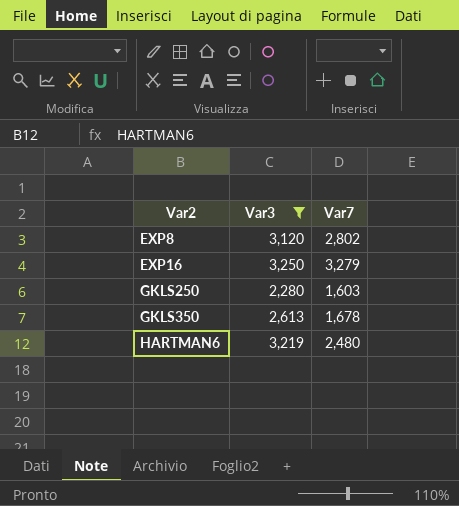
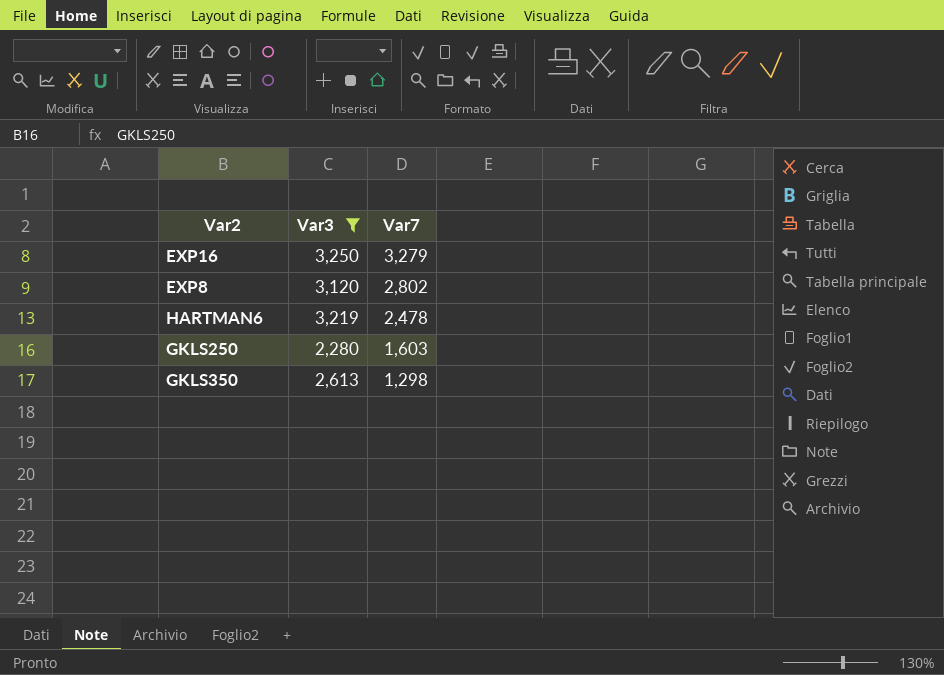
row order: Var2 ascending -> Var7 descending
HARTMAN6 | Var7: 2,480 -> 2,478
GKLS350 | Var7: 1,678 -> 1,298

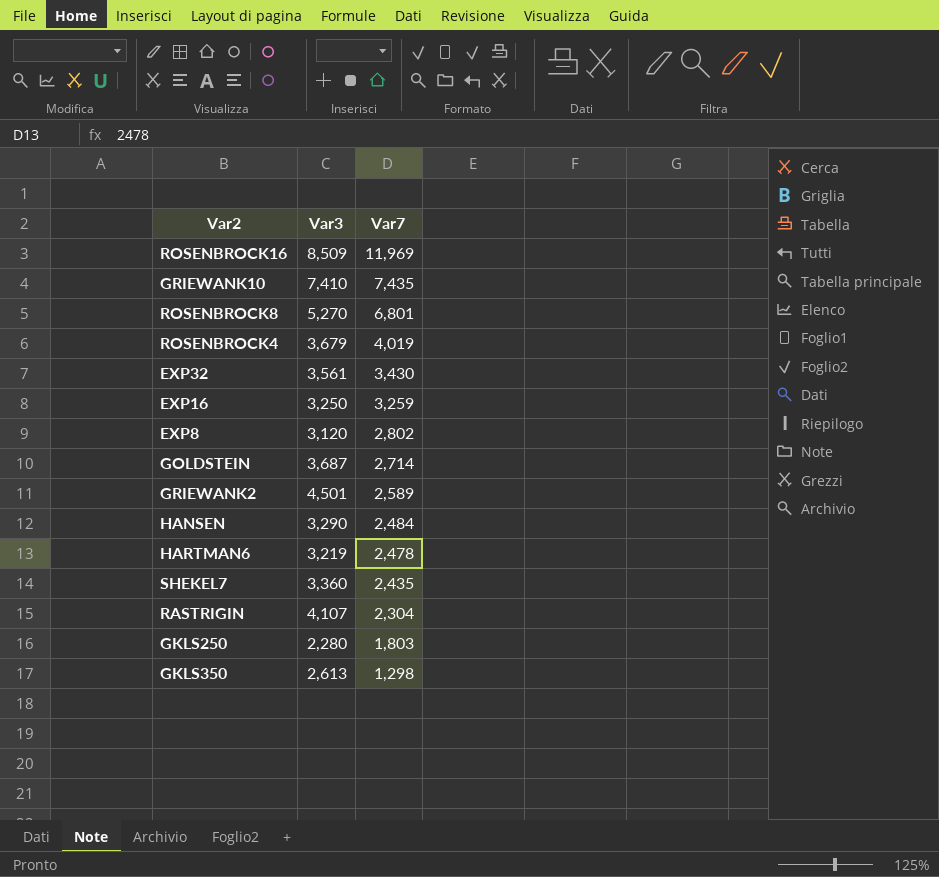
filter: Var3 <= 3,250 -> none
EXP16 | Var7: 3,279 -> 3,259
GKLS250 | Var7: 1,603 -> 1,803

